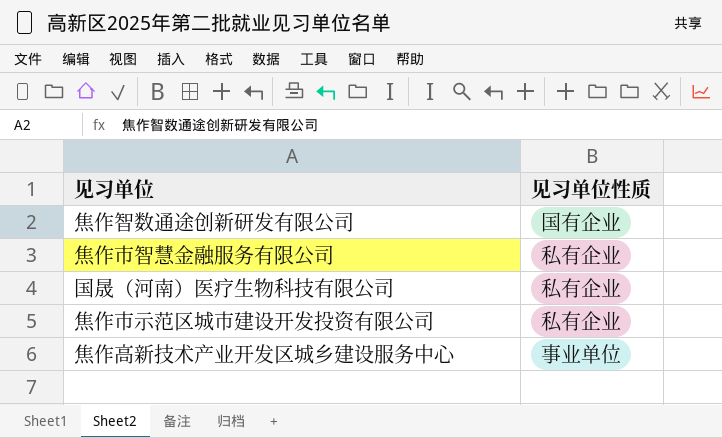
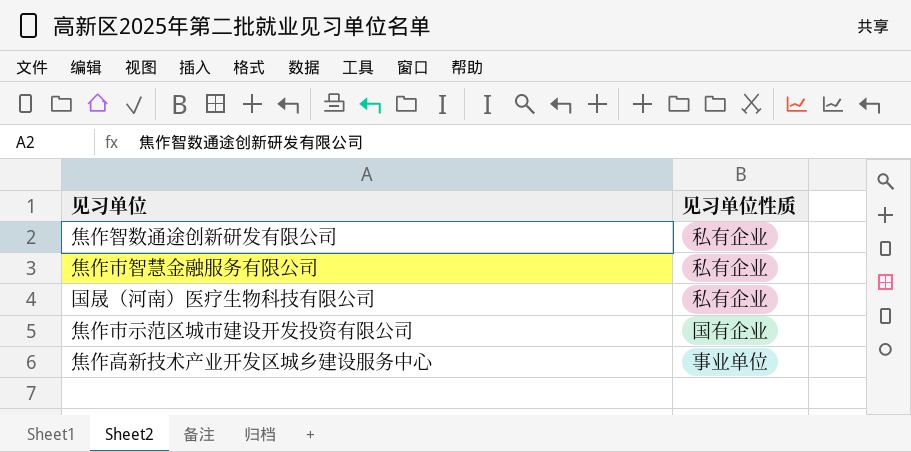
焦作智数通途创新研发有限公司 | 见习单位性质: 国有企业 -> 私有企业
焦作市示范区城市建设开发投资有限公司 | 见习单位性质: 私有企业 -> 国有企业

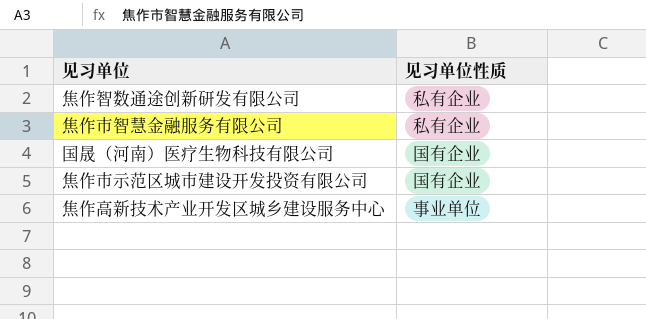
国晟（河南）医疗生物科技有限公司 | 见习单位性质: 私有企业 -> 国有企业

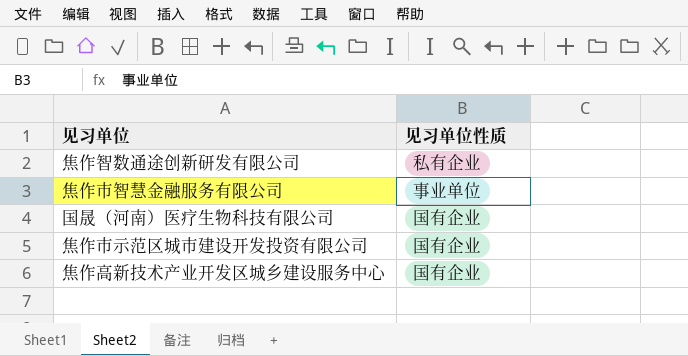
焦作市智慧金融服务有限公司 | 见习单位性质: 私有企业 -> 事业单位
焦作高新技术产业开发区城乡建设服务中心 | 见习单位性质: 事业单位 -> 国有企业

